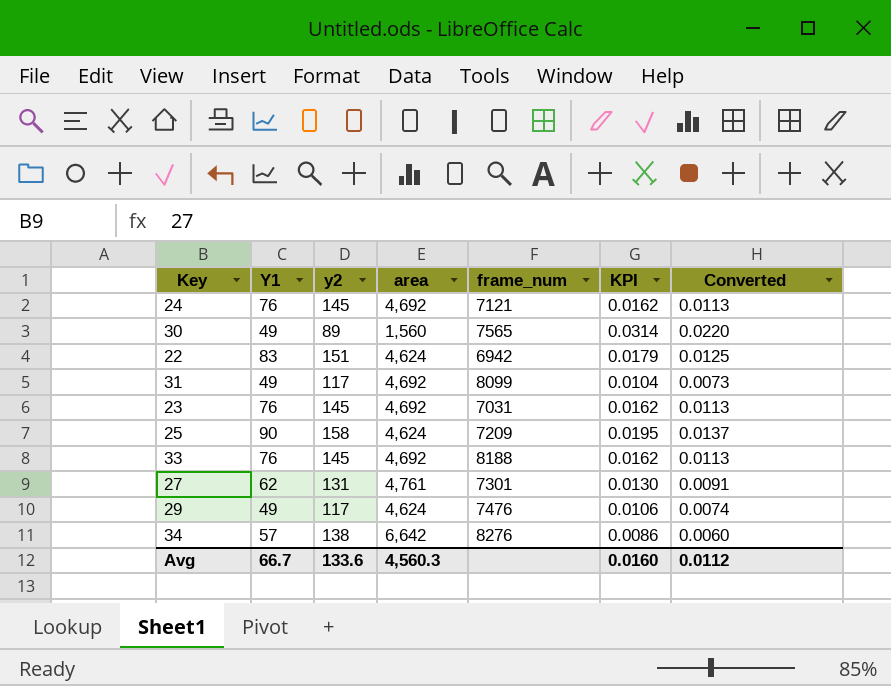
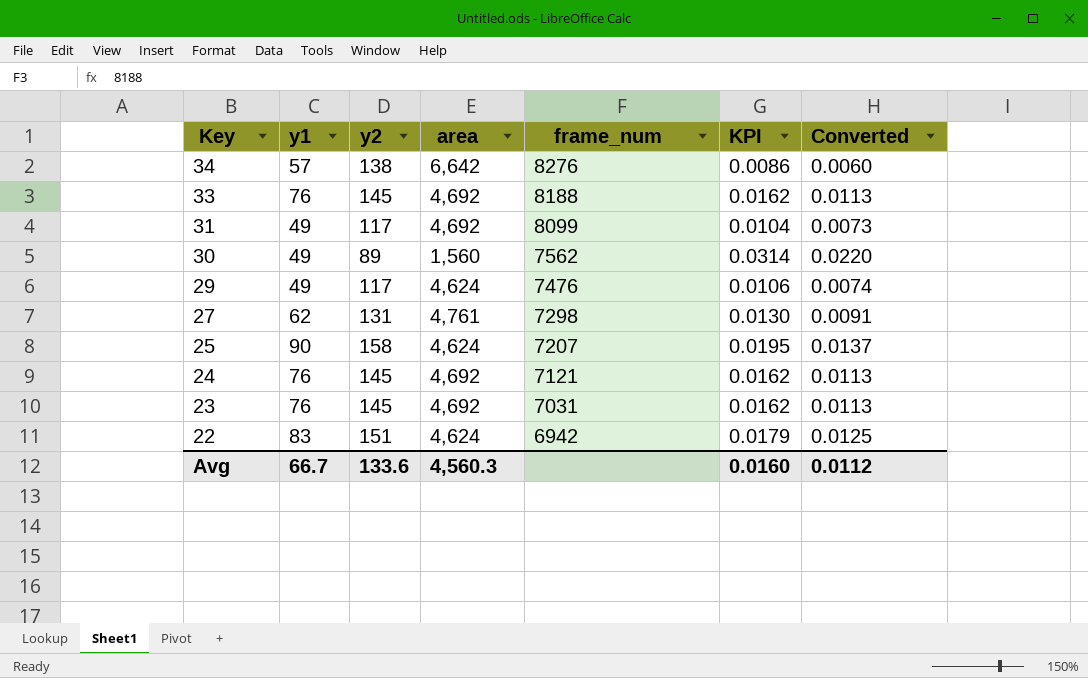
row order: none -> Key descending
column name: Y1 -> y1
30 | frame_num: 7565 -> 7562
27 | frame_num: 7301 -> 7298
25 | frame_num: 7209 -> 7207

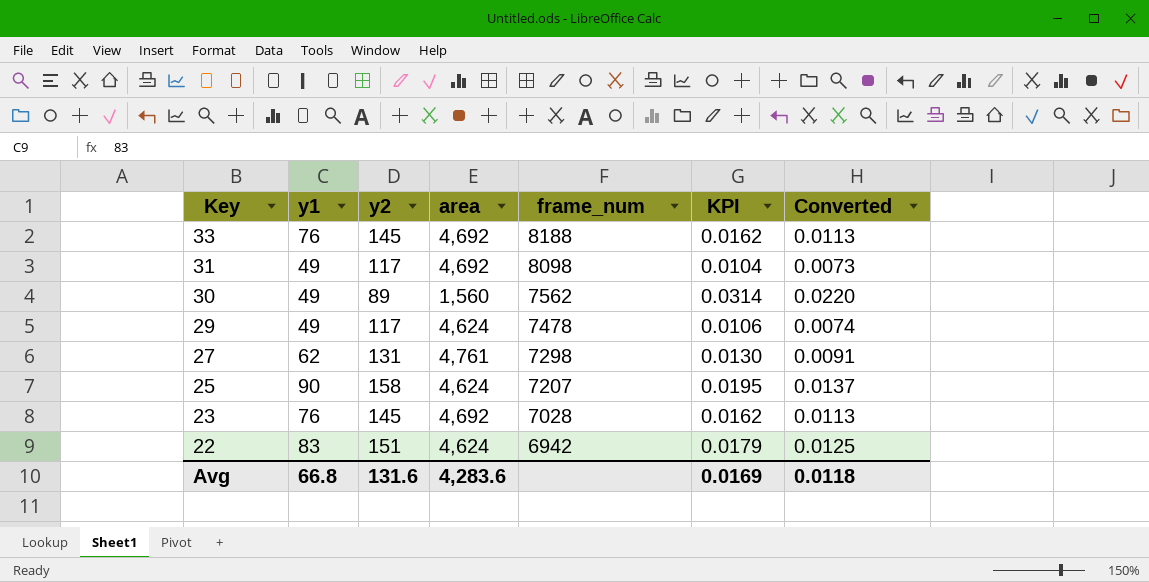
row 34: 57 | 138 | 6,642 | 8276 | 0.0086 | 0.0060 -> none
row 24: 76 | 145 | 4,692 | 7121 | 0.0162 | 0.0113 -> none
31 | frame_num: 8099 -> 8098
29 | frame_num: 7476 -> 7478
23 | frame_num: 7031 -> 7028
Avg | y1: 66.7 -> 66.8
Avg | y2: 133.6 -> 131.6
Avg | area: 4,560.3 -> 4,283.6
Avg | KPI: 0.0160 -> 0.0169
Avg | Converted: 0.0112 -> 0.0118

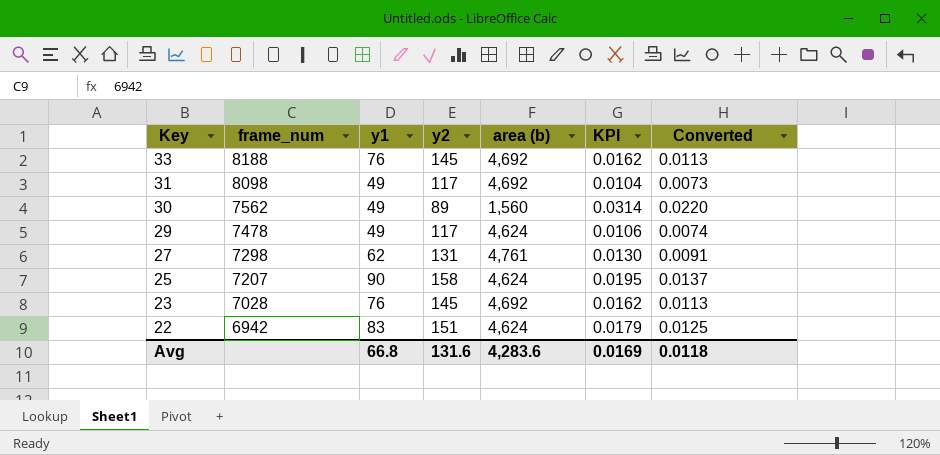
column frame_num | position: 5 -> 2
column name: area -> area (b)

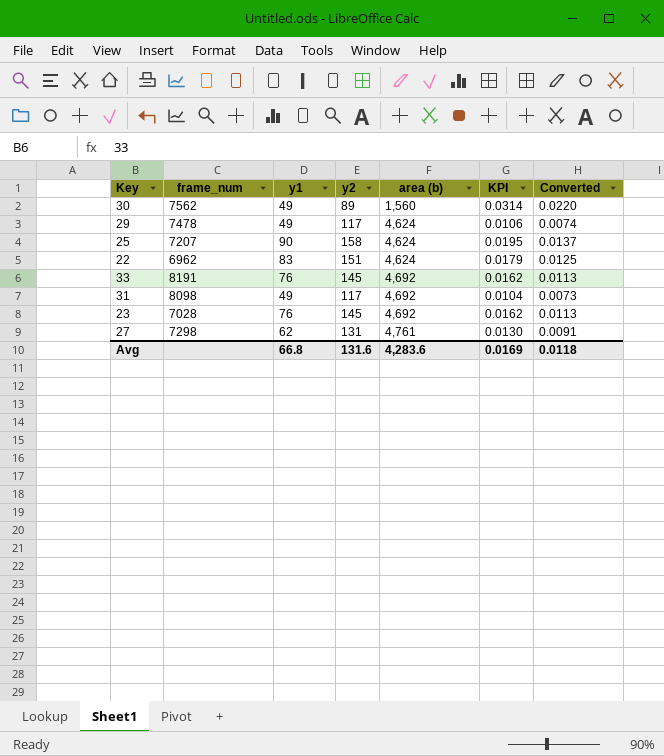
row order: Key descending -> area (b) ascending
22 | frame_num: 6942 -> 6962
33 | frame_num: 8188 -> 8191

